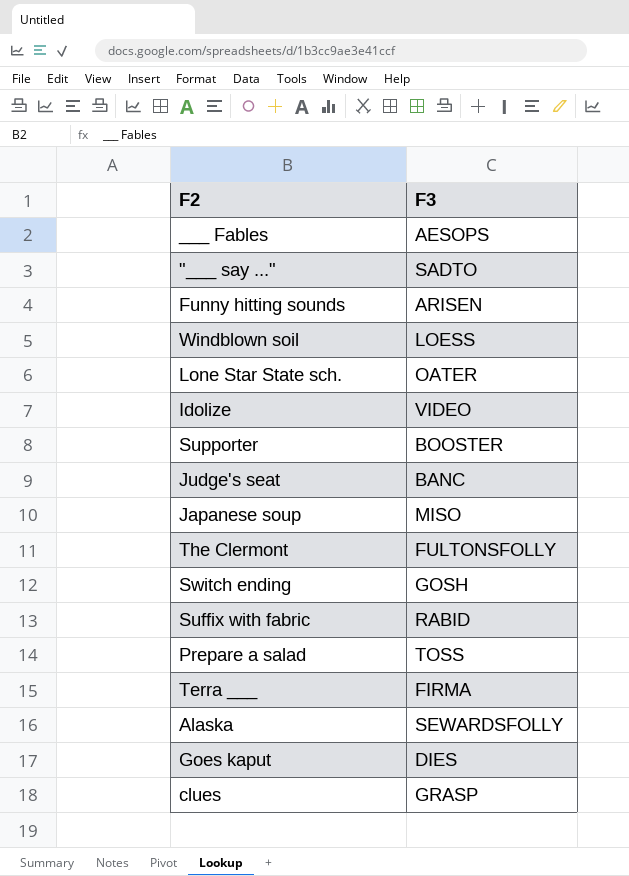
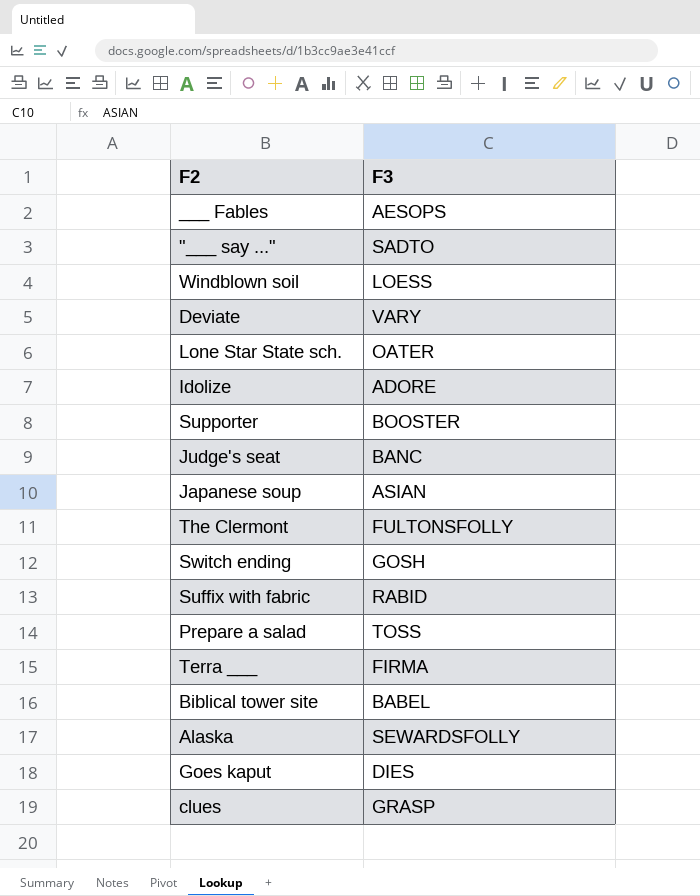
row Funny hitting sounds: ARISEN -> none
row Deviate: none -> VARY
Idolize | F3: VIDEO -> ADORE
Japanese soup | F3: MISO -> ASIAN
row Biblical tower site: none -> BABEL

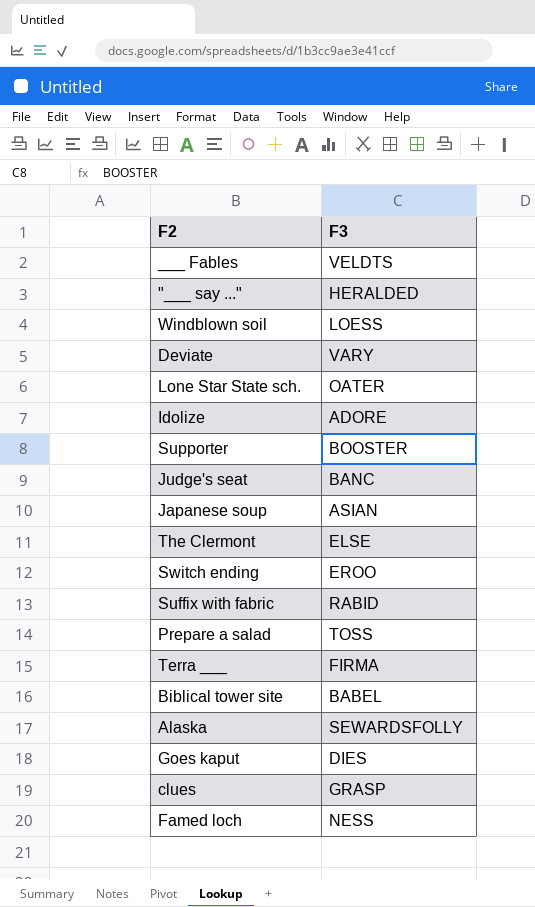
___ Fables | F3: AESOPS -> VELDTS
"___ say ..." | F3: SADTO -> HERALDED
The Clermont | F3: FULTONSFOLLY -> ELSE
Switch ending | F3: GOSH -> EROO
row Famed loch: none -> NESS

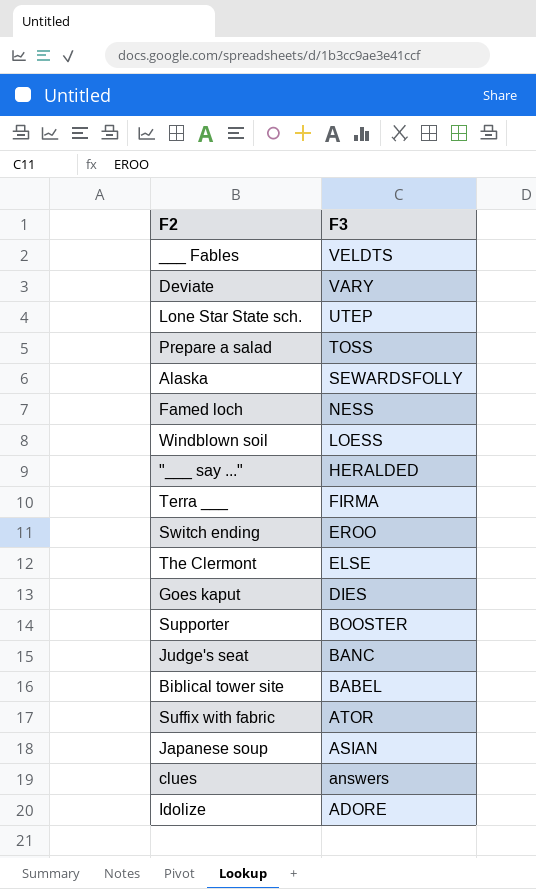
row order: none -> F3 descending
Lone Star State sch. | F3: OATER -> UTEP
Suffix with fabric | F3: RABID -> ATOR
clues | F3: GRASP -> answers

